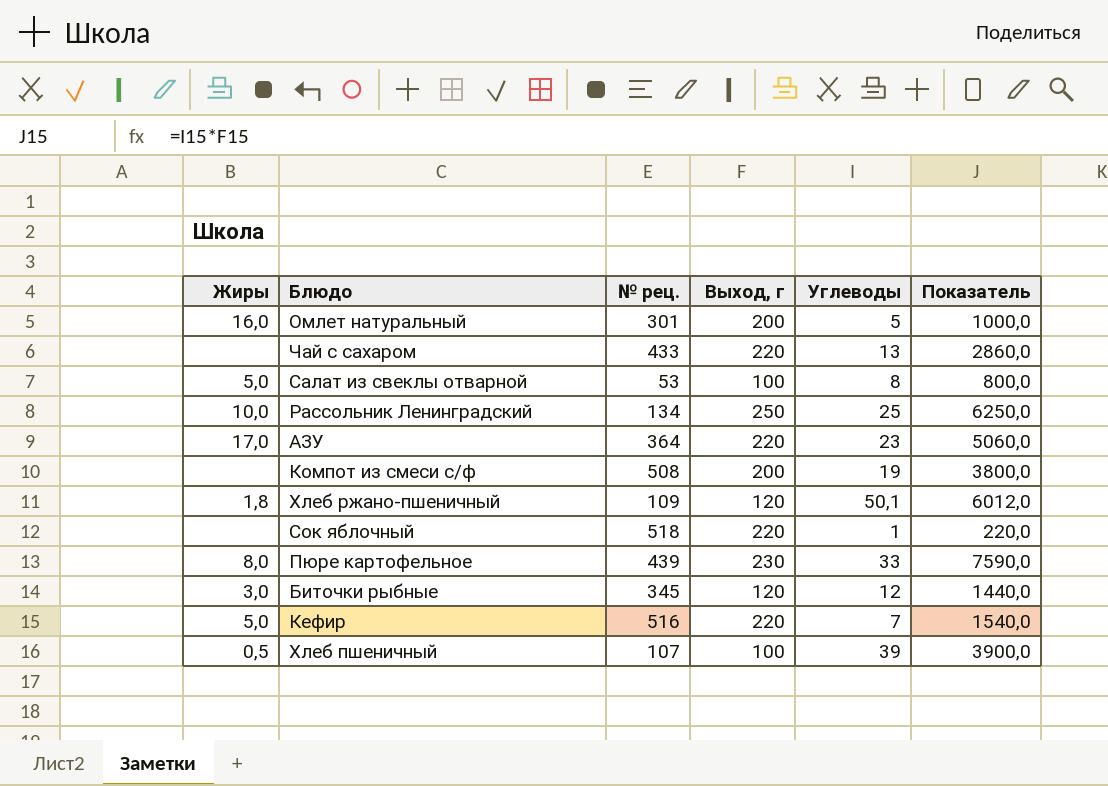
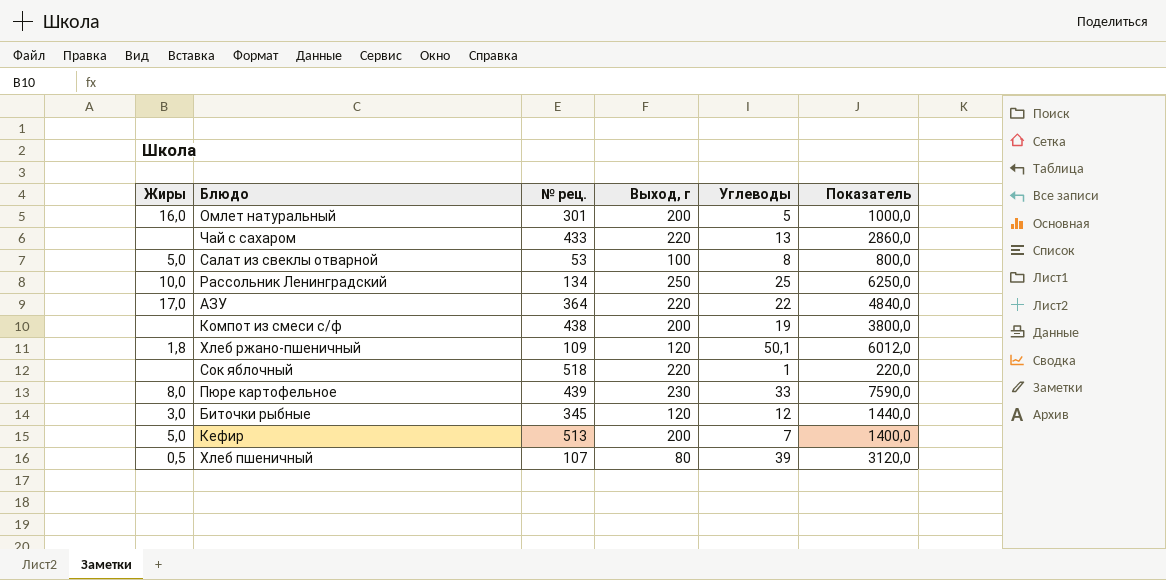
АЗУ | Углеводы: 23 -> 22
АЗУ | Показатель: 5060,0 -> 4840,0
Компот из смеси с/ф | № рец.: 508 -> 438
Кефир | № рец.: 516 -> 513
Кефир | Выход, г: 220 -> 200
Кефир | Показатель: 1540,0 -> 1400,0
Хлеб пшеничный | Выход, г: 100 -> 80
Хлеб пшеничный | Показатель: 3900,0 -> 3120,0

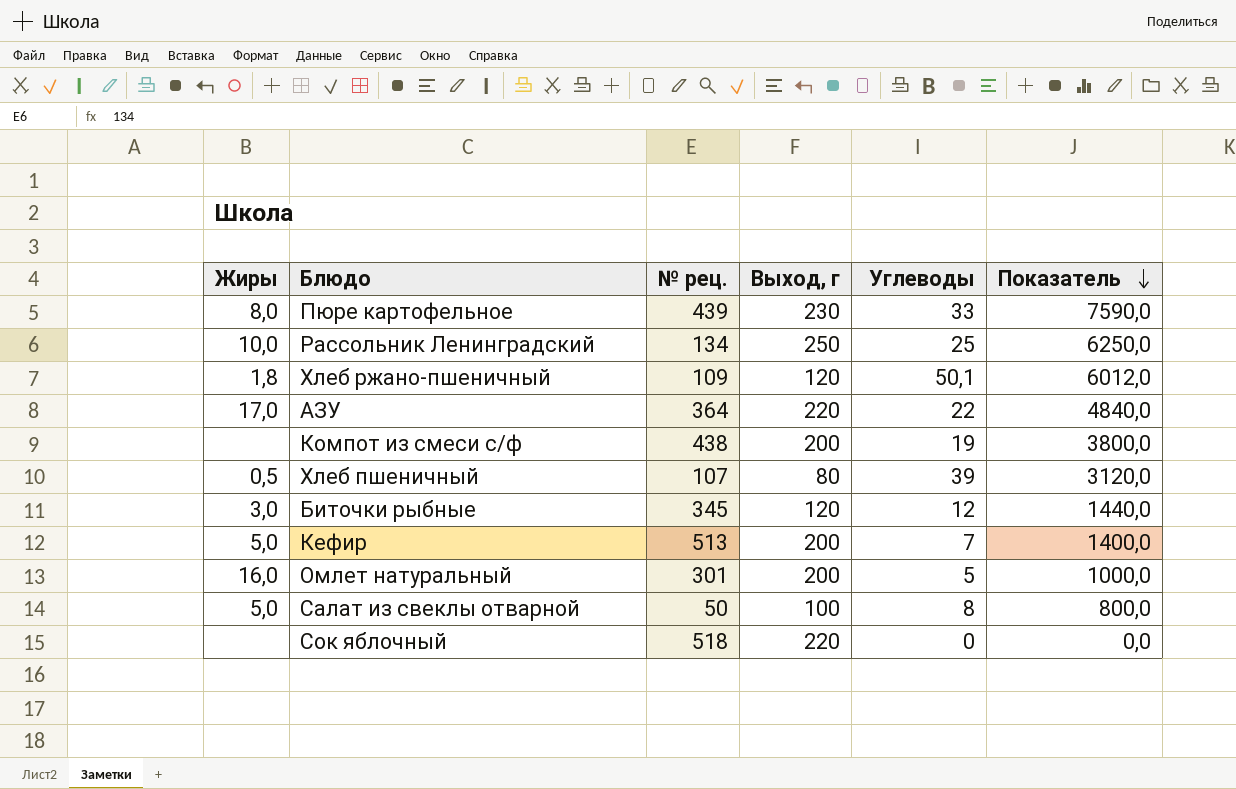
row order: none -> Показатель descending
row Чай с сахаром: none | 433 | 220 | 13 | 2860,0 -> none
Салат из свеклы отварной | № рец.: 53 -> 50
Сок яблочный | Углеводы: 1 -> 0
Сок яблочный | Показатель: 220,0 -> 0,0

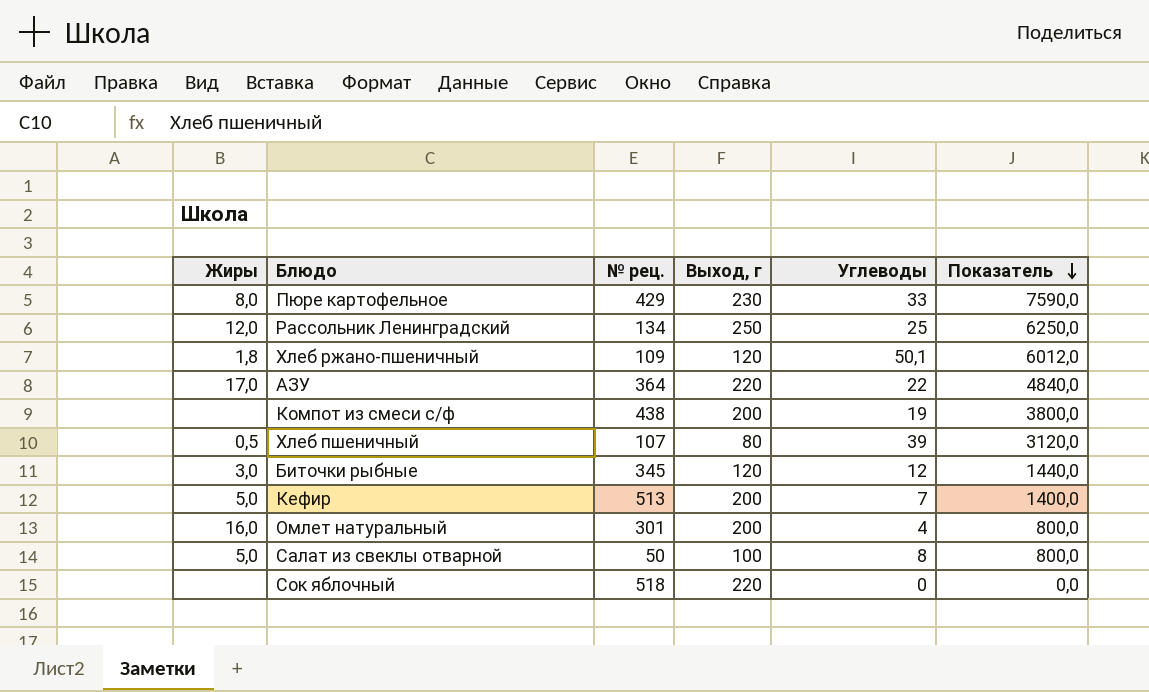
Пюре картофельное | № рец.: 439 -> 429
Рассольник Ленинградский | Жиры: 10,0 -> 12,0
Омлет натуральный | Углеводы: 5 -> 4
Омлет натуральный | Показатель: 1000,0 -> 800,0

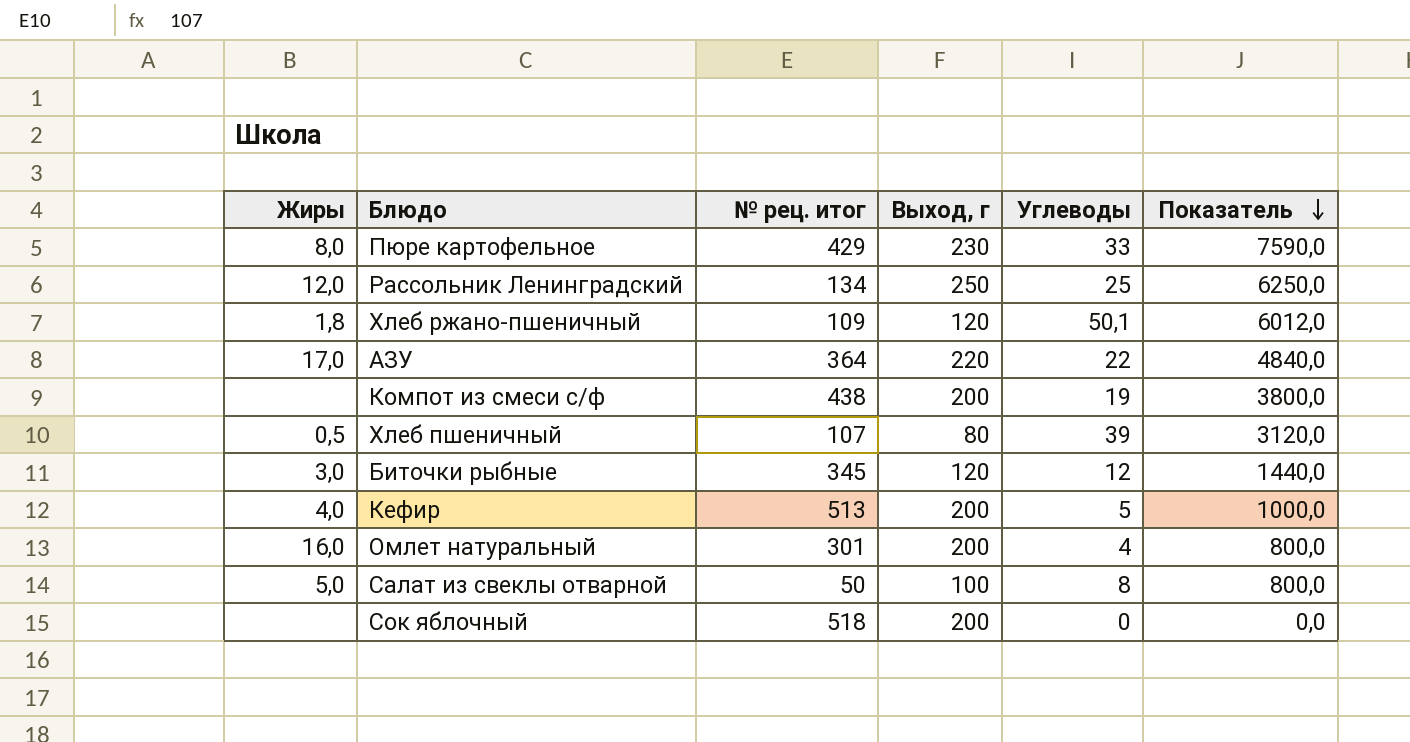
column name: № рец. -> № рец. итог
Кефир | Жиры: 5,0 -> 4,0
Кефир | Углеводы: 7 -> 5
Кефир | Показатель: 1400,0 -> 1000,0
Сок яблочный | Выход, г: 220 -> 200

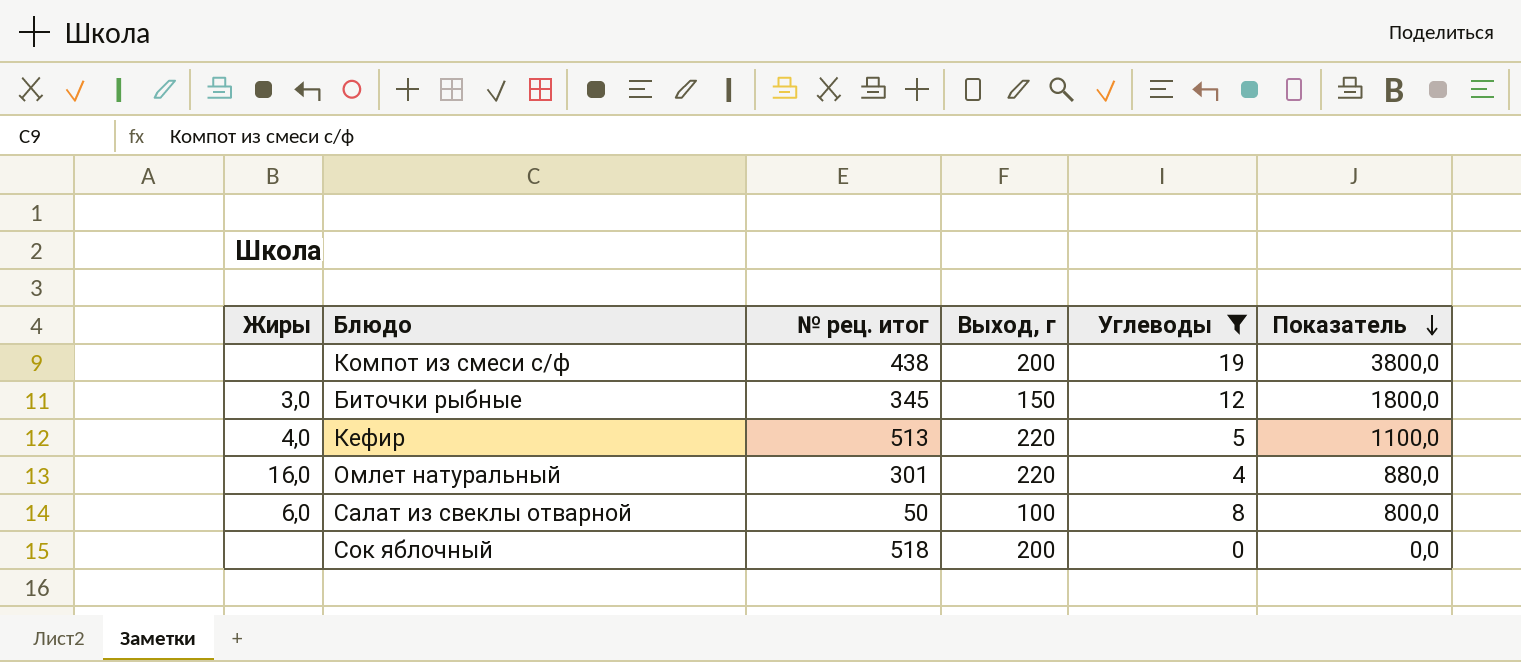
filter: none -> Углеводы <= 19
Биточки рыбные | Выход, г: 120 -> 150
Биточки рыбные | Показатель: 1440,0 -> 1800,0
Кефир | Выход, г: 200 -> 220
Кефир | Показатель: 1000,0 -> 1100,0
Омлет натуральный | Выход, г: 200 -> 220
Омлет натуральный | Показатель: 800,0 -> 880,0
Салат из свеклы отварной | Жиры: 5,0 -> 6,0

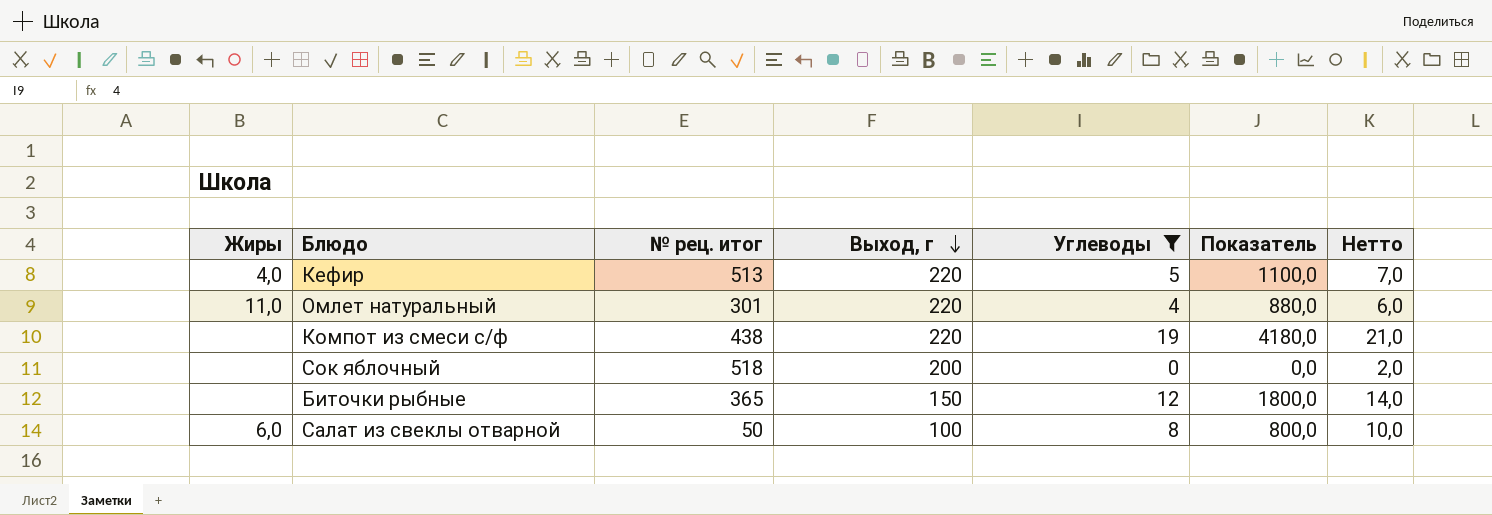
row order: Показатель descending -> Выход, г descending
column Нетто | formula: none -> [Углеводы] + 2
Омлет натуральный | Жиры: 16,0 -> 11,0
Компот из смеси с/ф | Выход, г: 200 -> 220
Компот из смеси с/ф | Показатель: 3800,0 -> 4180,0
Биточки рыбные | Жиры: 3,0 -> none
Биточки рыбные | № рец. итог: 345 -> 365

